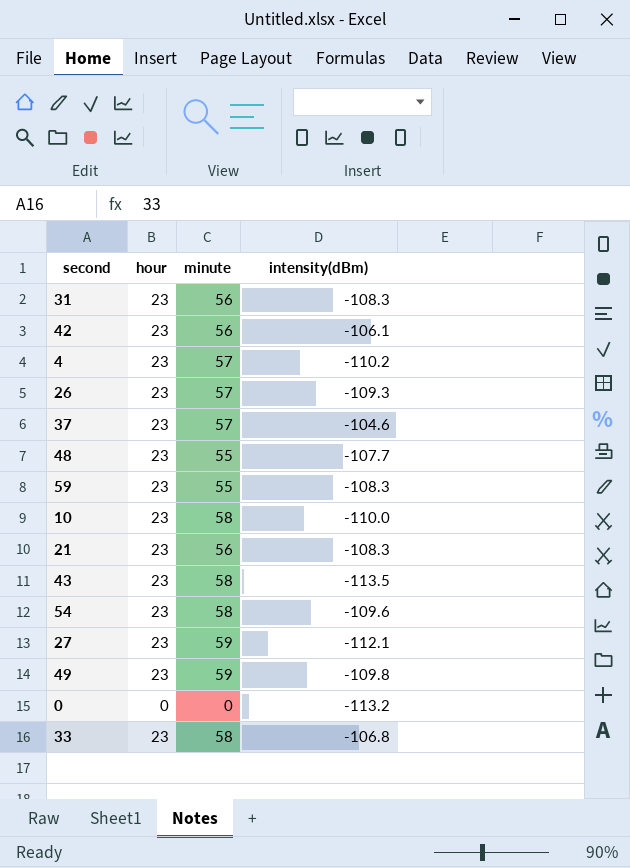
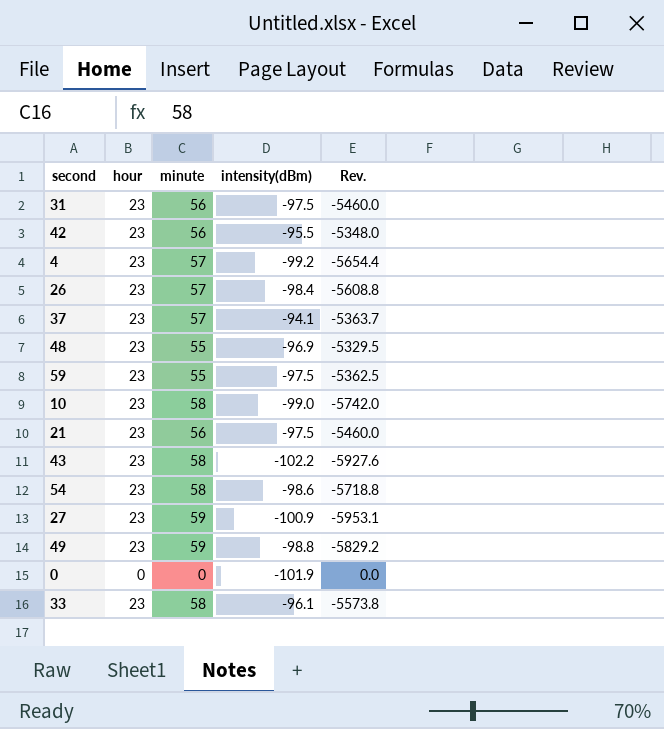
column Rev. | formula: none -> [minute] * [intensity(dBm)]
31 | intensity(dBm): -108.3 -> -97.5
42 | intensity(dBm): -106.1 -> -95.5
4 | intensity(dBm): -110.2 -> -99.2
26 | intensity(dBm): -109.3 -> -98.4
37 | intensity(dBm): -104.6 -> -94.1
48 | intensity(dBm): -107.7 -> -96.9
59 | intensity(dBm): -108.3 -> -97.5
10 | intensity(dBm): -110.0 -> -99.0
21 | intensity(dBm): -108.3 -> -97.5
43 | intensity(dBm): -113.5 -> -102.2
54 | intensity(dBm): -109.6 -> -98.6
27 | intensity(dBm): -112.1 -> -100.9
49 | intensity(dBm): -109.8 -> -98.8
0 | intensity(dBm): -113.2 -> -101.9
33 | intensity(dBm): -106.8 -> -96.1

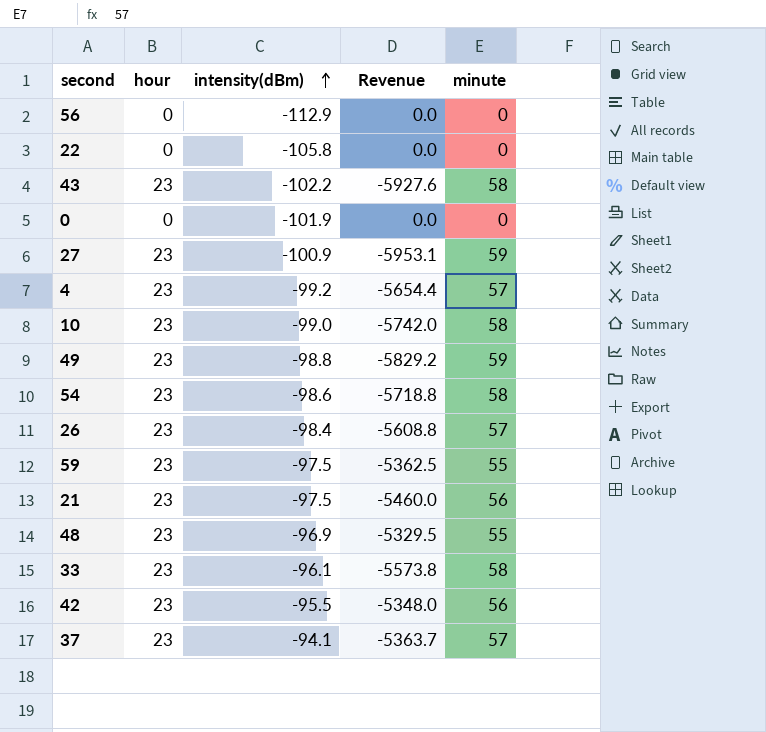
row order: none -> intensity(dBm) ascending
column name: Rev. -> Revenue
column minute | position: 3 -> 5
row 31: 23 | 56 | -97.5 | -5460.0 -> none
row 56: none -> 0 | -112.9 | 0.0 | 0
row 22: none -> 0 | -105.8 | 0.0 | 0

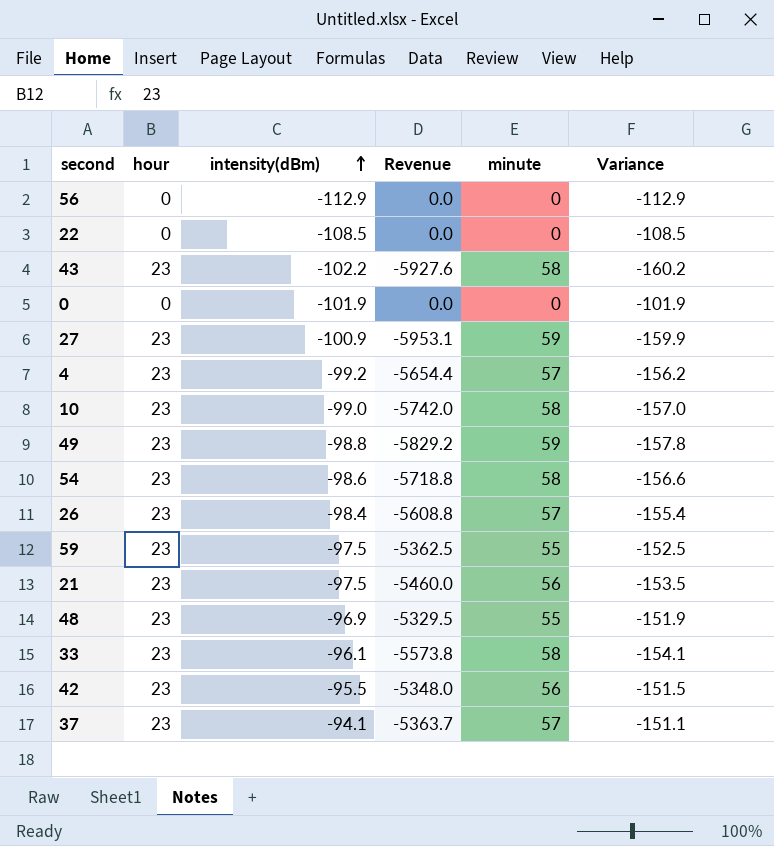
column Variance | formula: none -> [intensity(dBm)] - [minute]
22 | intensity(dBm): -105.8 -> -108.5

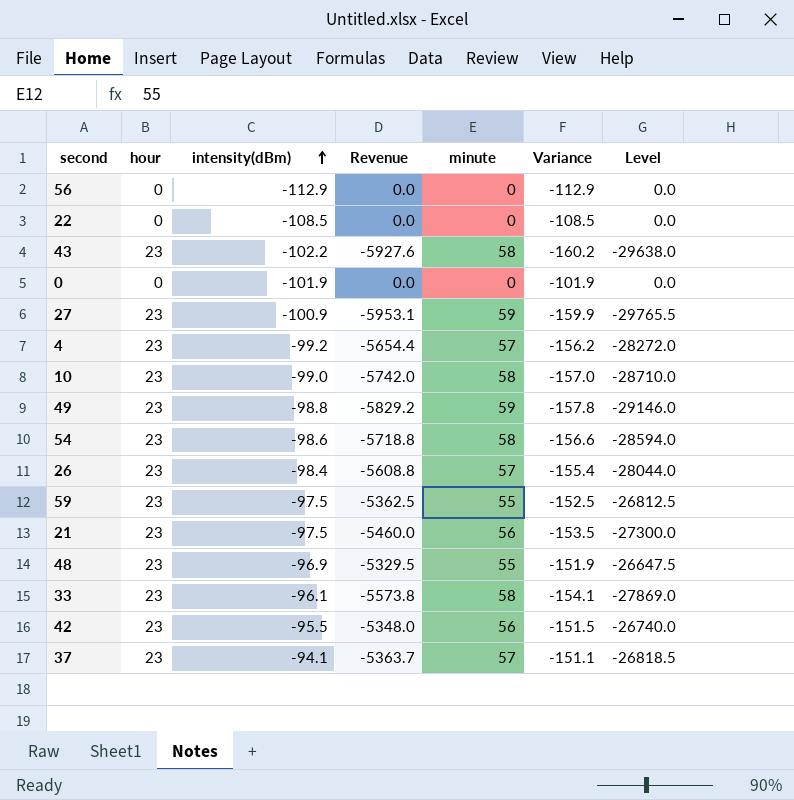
column Level | formula: none -> [Revenue] * 5

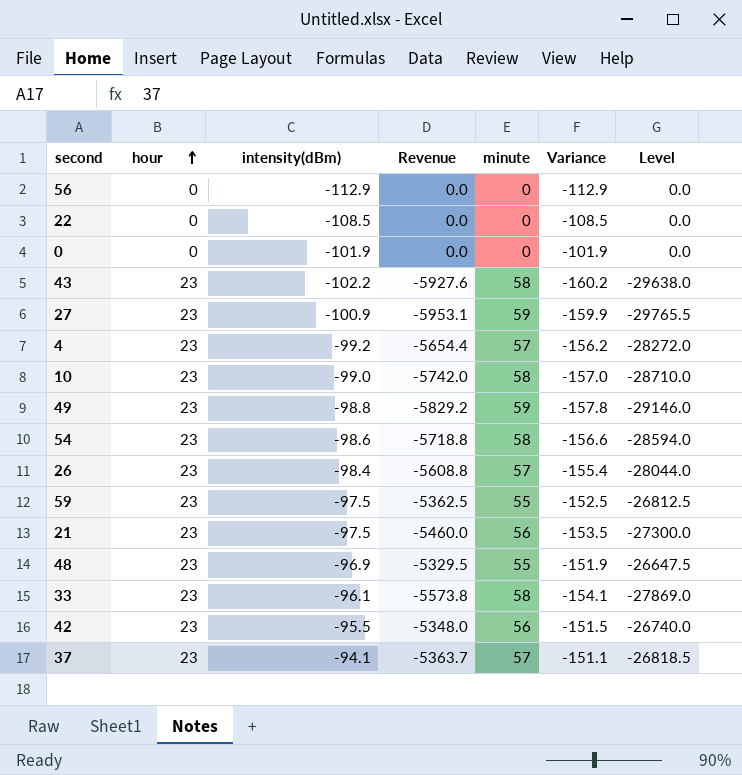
row order: intensity(dBm) ascending -> hour ascending

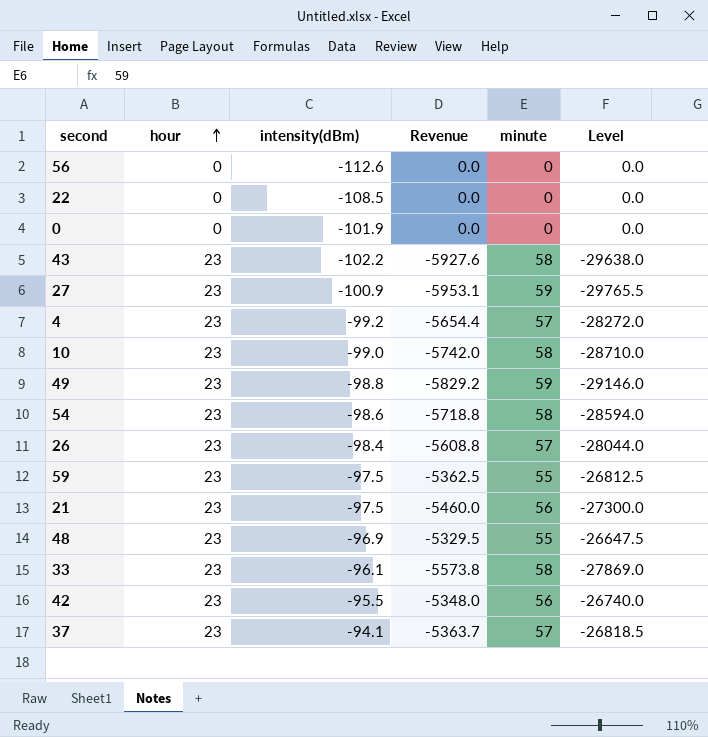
column Variance | formula: [intensity(dBm)] - [minute] -> none
56 | intensity(dBm): -112.9 -> -112.6

